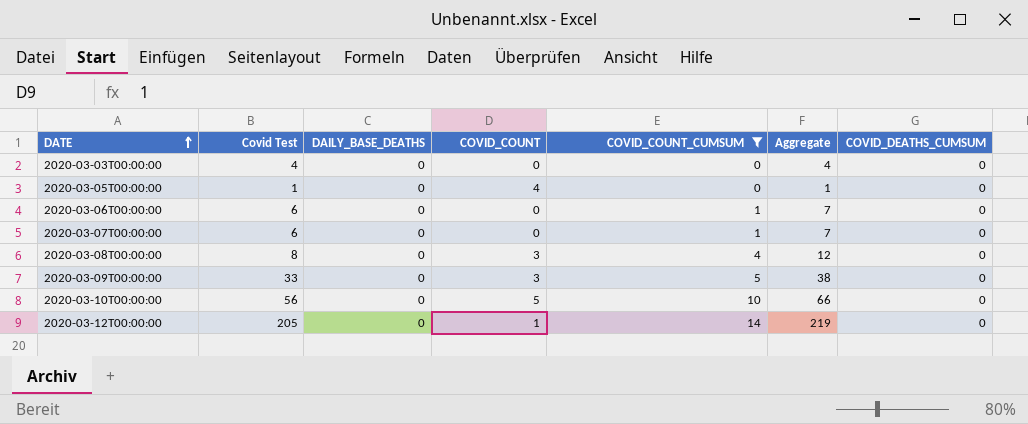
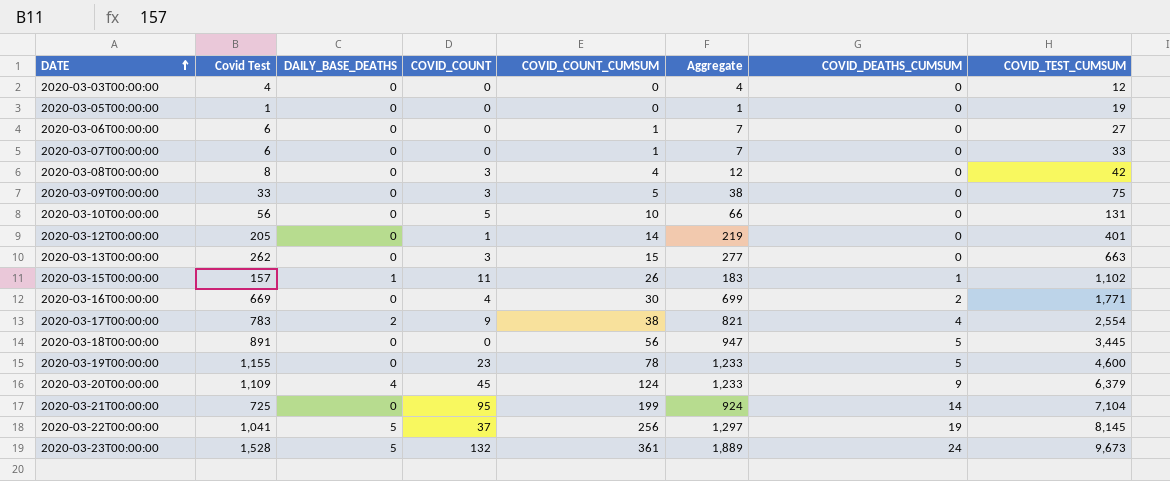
filter: COVID_COUNT_CUMSUM <= 14 -> none
column COVID_TEST_CUMSUM | position: none -> 8
2020-03-05T00:00:00 | COVID_COUNT: 4 -> 0

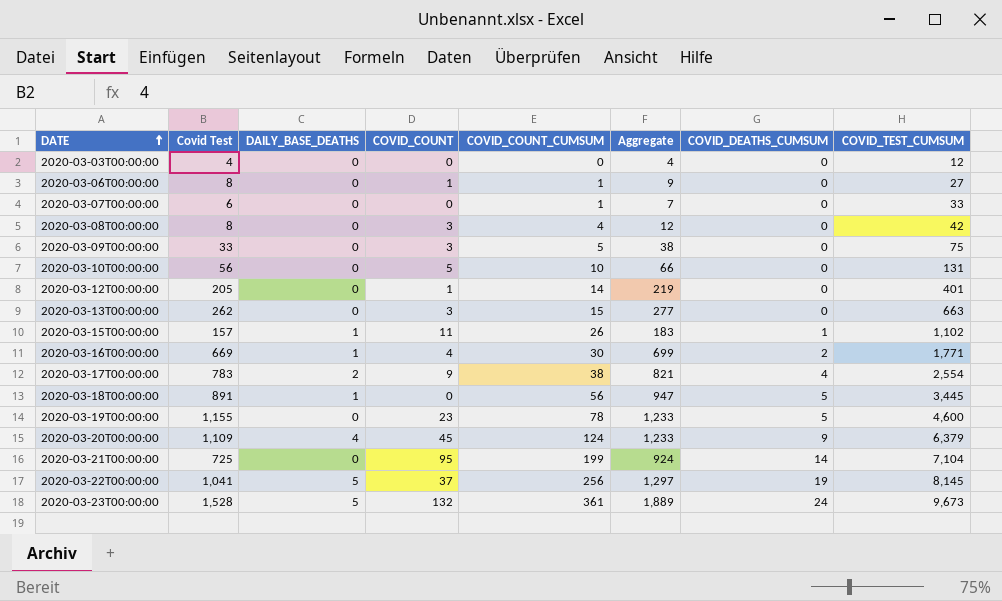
row 2020-03-05T00:00:00: 1 | 0 | 0 | 0 | 1 | 0 | 19 -> none
2020-03-06T00:00:00 | Covid Test: 6 -> 8
2020-03-06T00:00:00 | COVID_COUNT: 0 -> 1
2020-03-06T00:00:00 | Aggregate: 7 -> 9
2020-03-16T00:00:00 | DAILY_BASE_DEATHS: 0 -> 1
2020-03-18T00:00:00 | DAILY_BASE_DEATHS: 0 -> 1

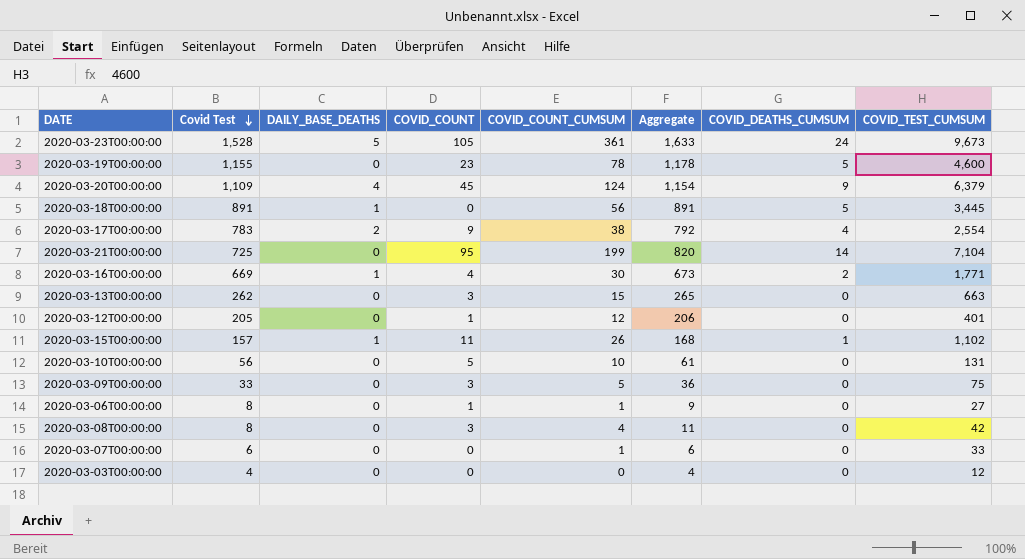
row order: DATE ascending -> Covid Test descending
column Aggregate | formula: [Covid Test] + [COVID_COUNT_CUMSUM] -> [Covid Test] + [COVID_COUNT]
row 2020-03-22T00:00:00: 1,041 | 5 | 37 | 256 | 1,297 | 19 | 8,145 -> none
2020-03-23T00:00:00 | COVID_COUNT: 132 -> 105
2020-03-12T00:00:00 | COVID_COUNT_CUMSUM: 14 -> 12

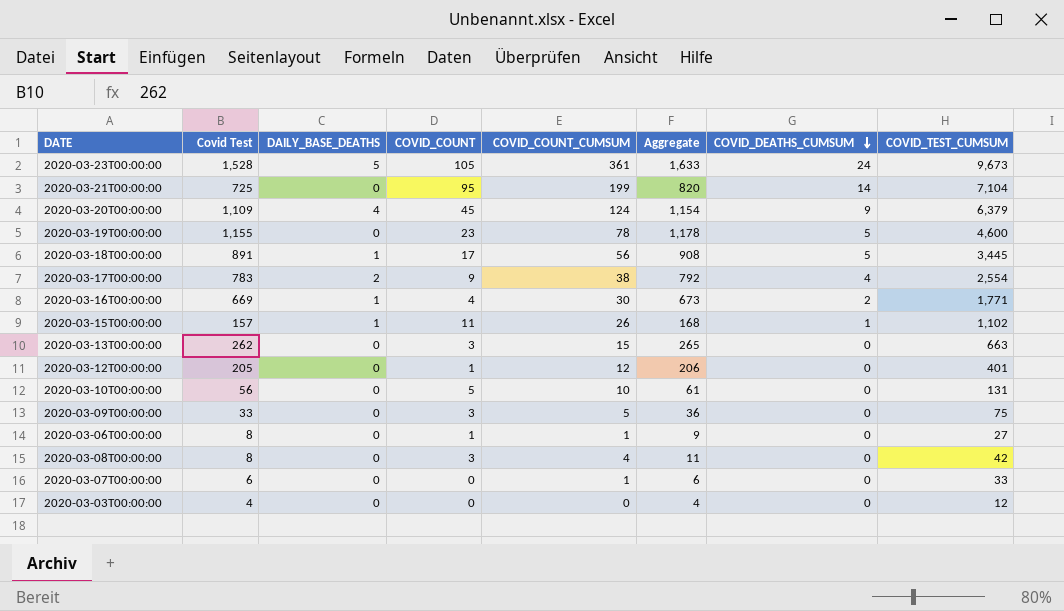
row order: Covid Test descending -> COVID_DEATHS_CUMSUM descending
2020-03-18T00:00:00 | COVID_COUNT: 0 -> 17
2020-03-18T00:00:00 | Aggregate: 891 -> 908

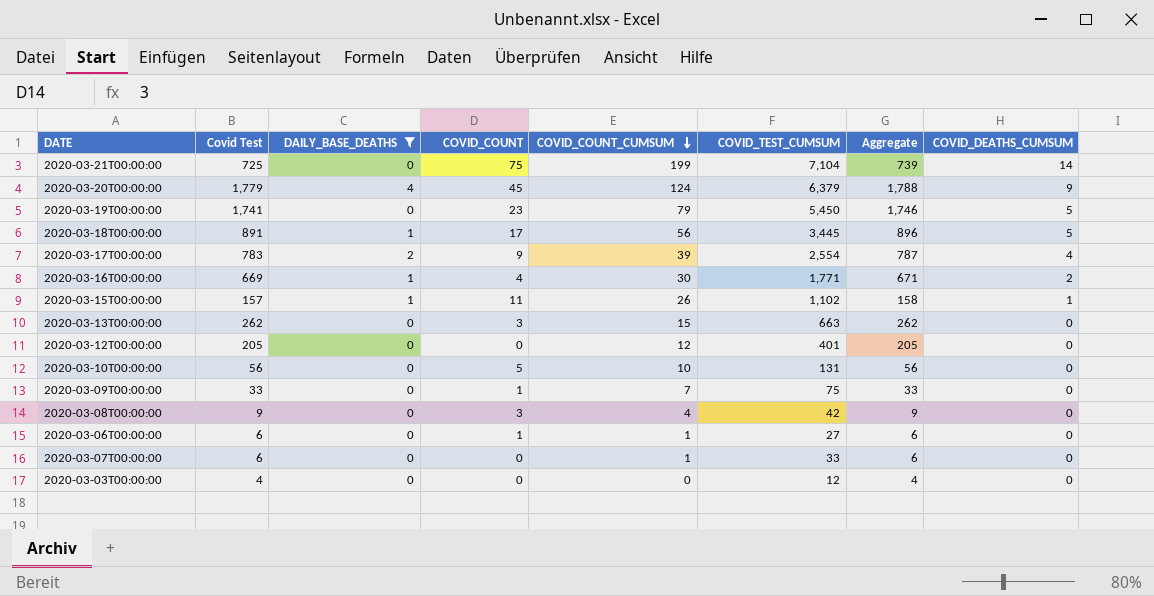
filter: none -> DAILY_BASE_DEATHS != 5
row order: COVID_DEATHS_CUMSUM descending -> COVID_COUNT_CUMSUM descending
column COVID_TEST_CUMSUM | position: 8 -> 6
column Aggregate | formula: [Covid Test] + [COVID_COUNT] -> [Covid Test] + [COVID_DEATHS_CUMSUM]
2020-03-21T00:00:00 | COVID_COUNT: 95 -> 75
2020-03-20T00:00:00 | Covid Test: 1,109 -> 1,779
2020-03-19T00:00:00 | Covid Test: 1,155 -> 1,741
2020-03-19T00:00:00 | COVID_COUNT_CUMSUM: 78 -> 79
2020-03-19T00:00:00 | COVID_TEST_CUMSUM: 4,600 -> 5,450
2020-03-17T00:00:00 | COVID_COUNT_CUMSUM: 38 -> 39
2020-03-12T00:00:00 | COVID_COUNT: 1 -> 0
2020-03-09T00:00:00 | COVID_COUNT: 3 -> 1
2020-03-09T00:00:00 | COVID_COUNT_CUMSUM: 5 -> 7
2020-03-08T00:00:00 | Covid Test: 8 -> 9
2020-03-06T00:00:00 | Covid Test: 8 -> 6

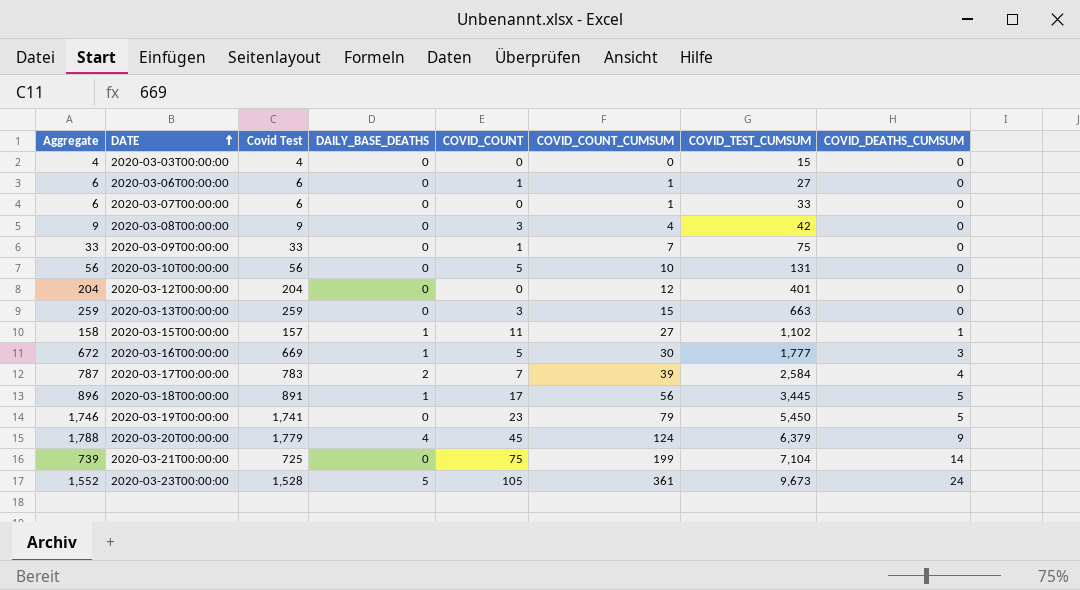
filter: DAILY_BASE_DEATHS != 5 -> none
row order: COVID_COUNT_CUMSUM descending -> DATE ascending
column Aggregate | position: 7 -> 1
2020-03-03T00:00:00 | COVID_TEST_CUMSUM: 12 -> 15
2020-03-12T00:00:00 | Aggregate: 205 -> 204
2020-03-12T00:00:00 | Covid Test: 205 -> 204
2020-03-13T00:00:00 | Aggregate: 262 -> 259
2020-03-13T00:00:00 | Covid Test: 262 -> 259
2020-03-15T00:00:00 | COVID_COUNT_CUMSUM: 26 -> 27
2020-03-16T00:00:00 | Aggregate: 671 -> 672
2020-03-16T00:00:00 | COVID_COUNT: 4 -> 5
2020-03-16T00:00:00 | COVID_TEST_CUMSUM: 1,771 -> 1,777
2020-03-16T00:00:00 | COVID_DEATHS_CUMSUM: 2 -> 3
2020-03-17T00:00:00 | COVID_COUNT: 9 -> 7
2020-03-17T00:00:00 | COVID_TEST_CUMSUM: 2,554 -> 2,584

